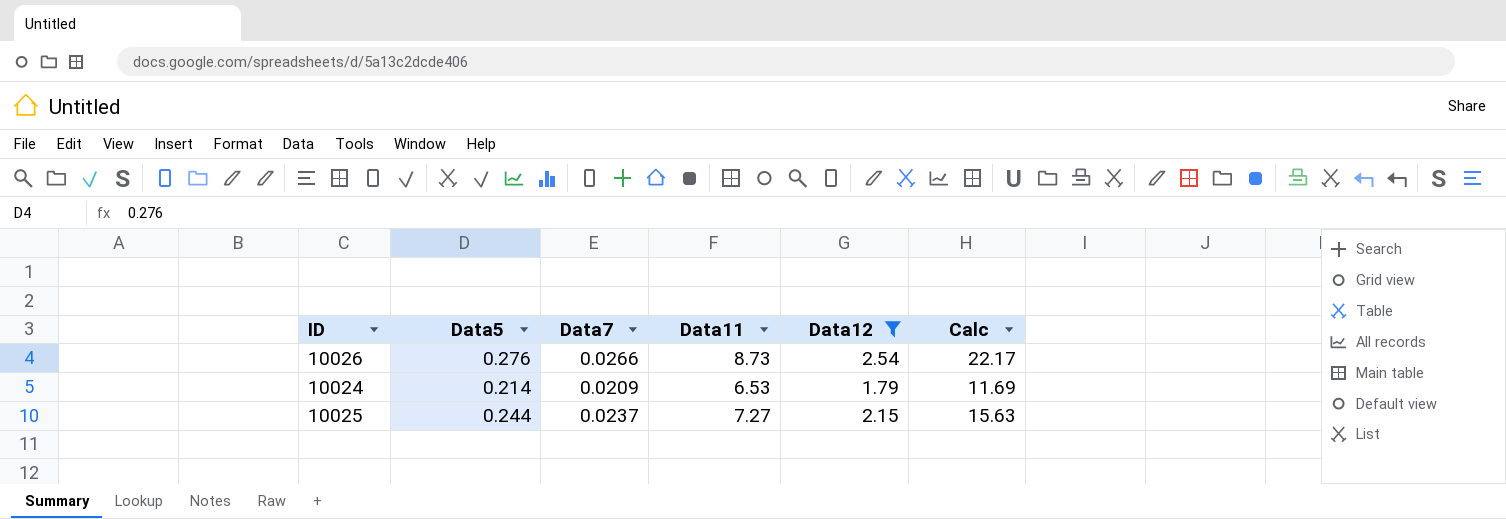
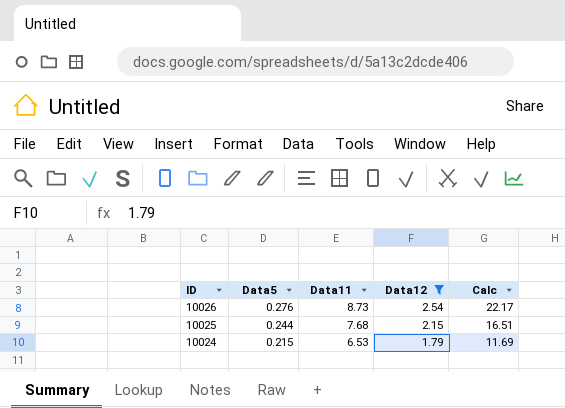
row order: none -> ID descending
column Data7 | position: 3 -> none
10025 | Data11: 7.27 -> 7.68
10025 | Calc: 15.63 -> 16.51
10024 | Data5: 0.214 -> 0.215

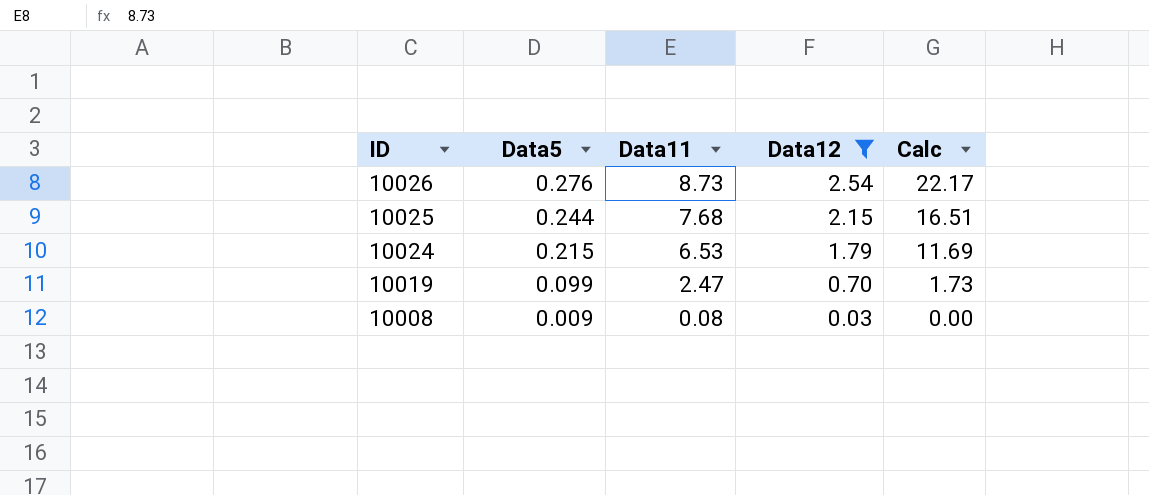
row 10019: none -> 0.099 | 2.47 | 0.70 | 1.73
row 10008: none -> 0.009 | 0.08 | 0.03 | 0.00

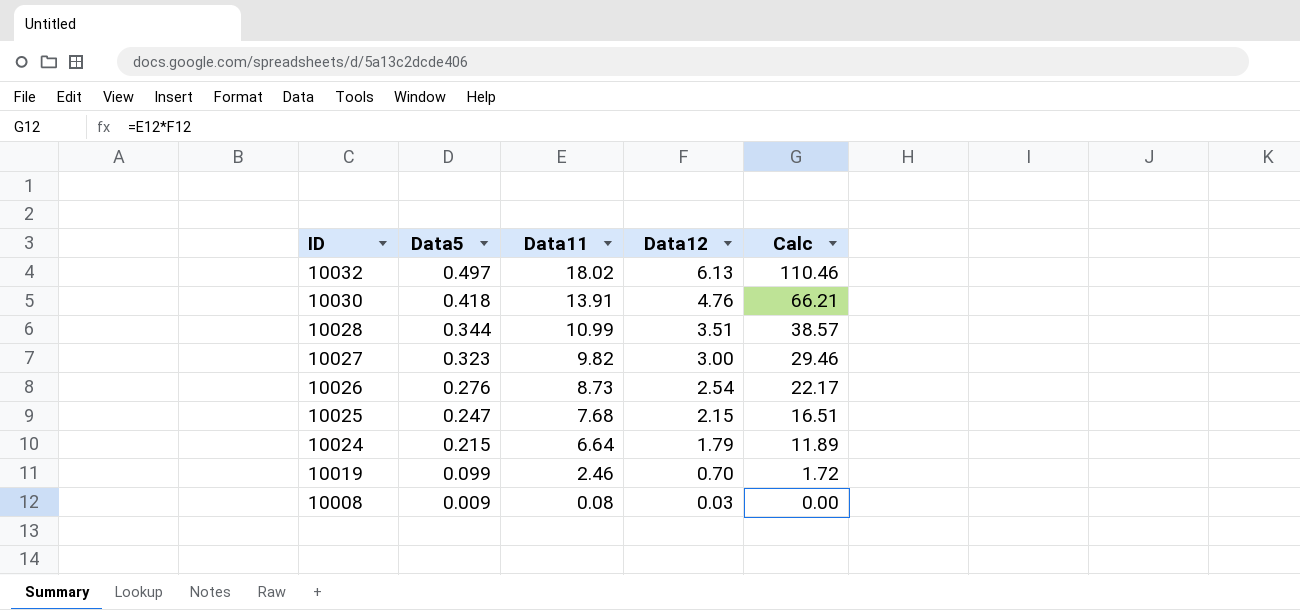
filter: Data12 <= 2.54 -> none
10025 | Data5: 0.244 -> 0.247
10024 | Data11: 6.53 -> 6.64
10024 | Calc: 11.69 -> 11.89
10019 | Data11: 2.47 -> 2.46
10019 | Calc: 1.73 -> 1.72

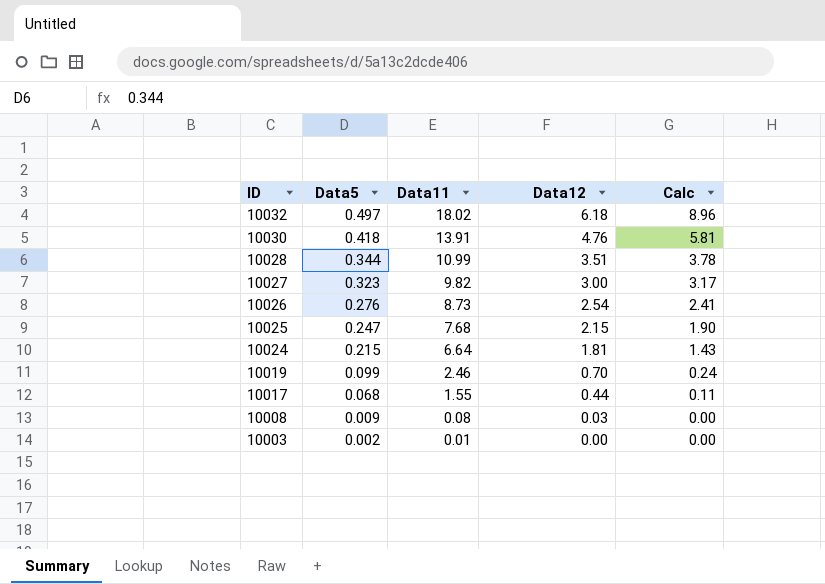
column Calc | formula: [Data11] * [Data12] -> [Data5] * [Data11]
10032 | Data12: 6.13 -> 6.18
10024 | Data12: 1.79 -> 1.81
row 10017: none -> 0.068 | 1.55 | 0.44 | 0.11
row 10003: none -> 0.002 | 0.01 | 0.00 | 0.00

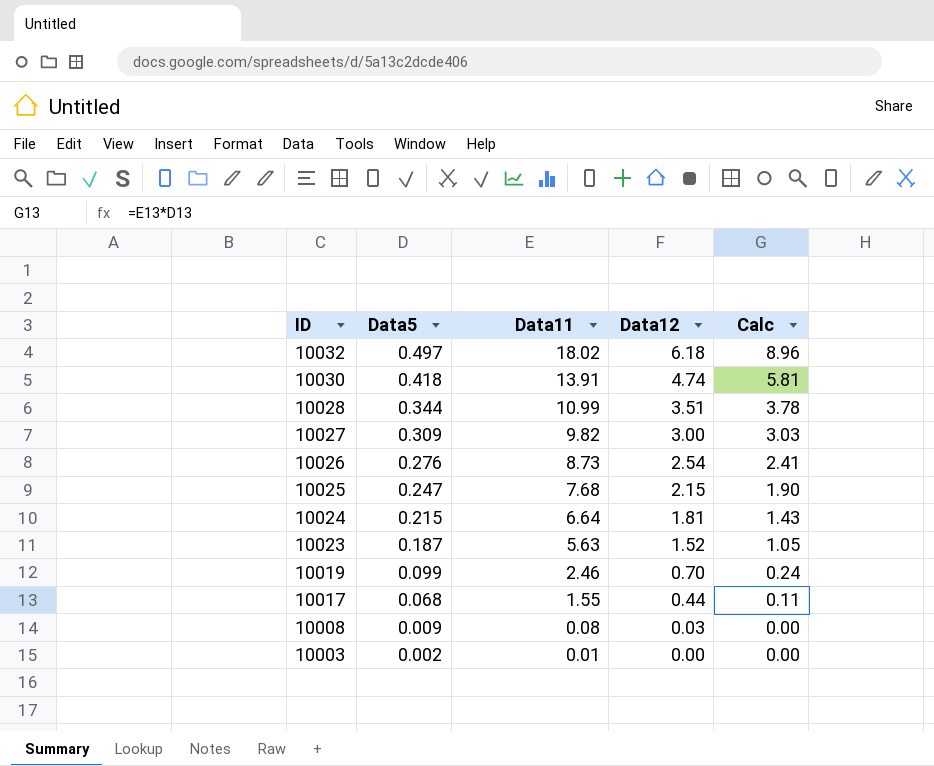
10030 | Data12: 4.76 -> 4.74
10027 | Data5: 0.323 -> 0.309
10027 | Calc: 3.17 -> 3.03
row 10023: none -> 0.187 | 5.63 | 1.52 | 1.05

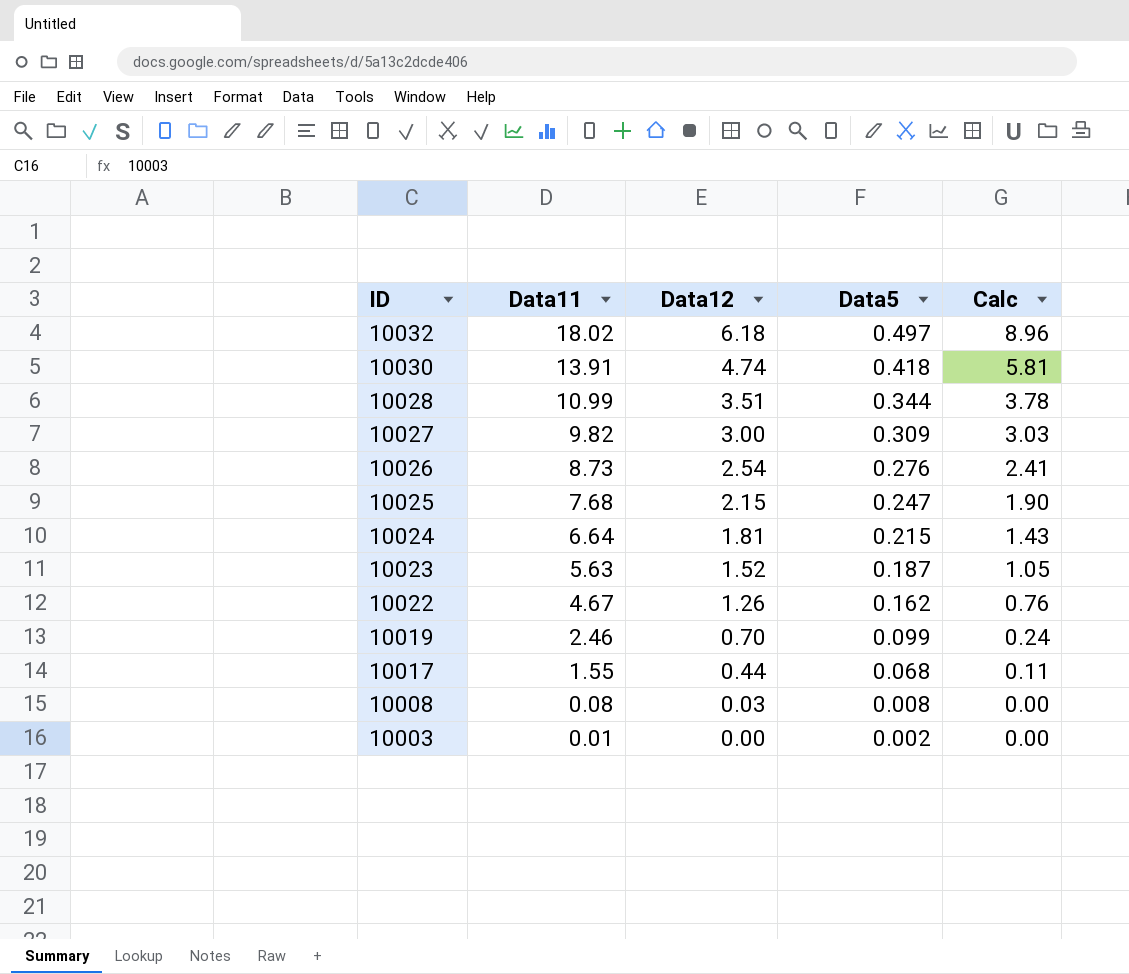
column Data5 | position: 2 -> 4
row 10022: none -> 4.67 | 1.26 | 0.162 | 0.76
10008 | Data5: 0.009 -> 0.008

